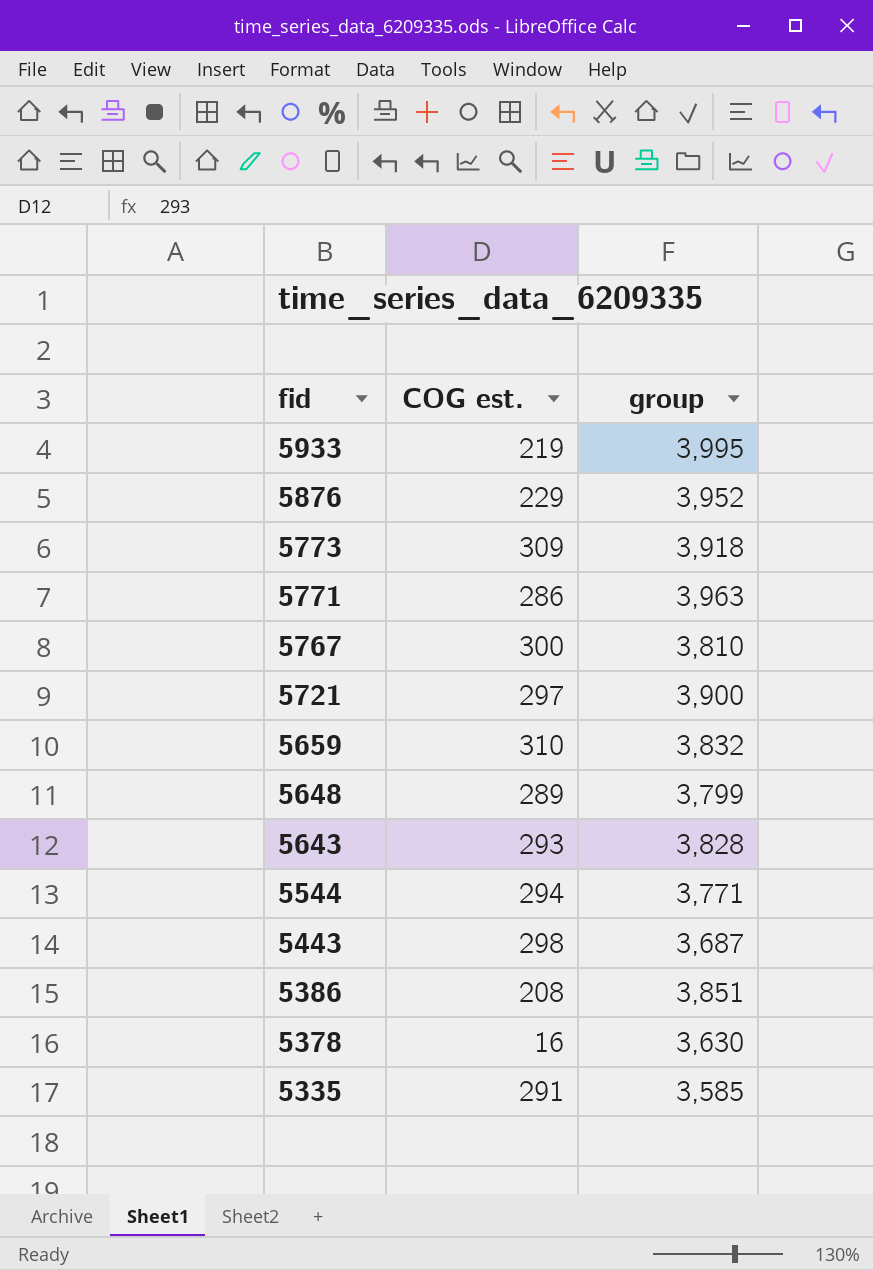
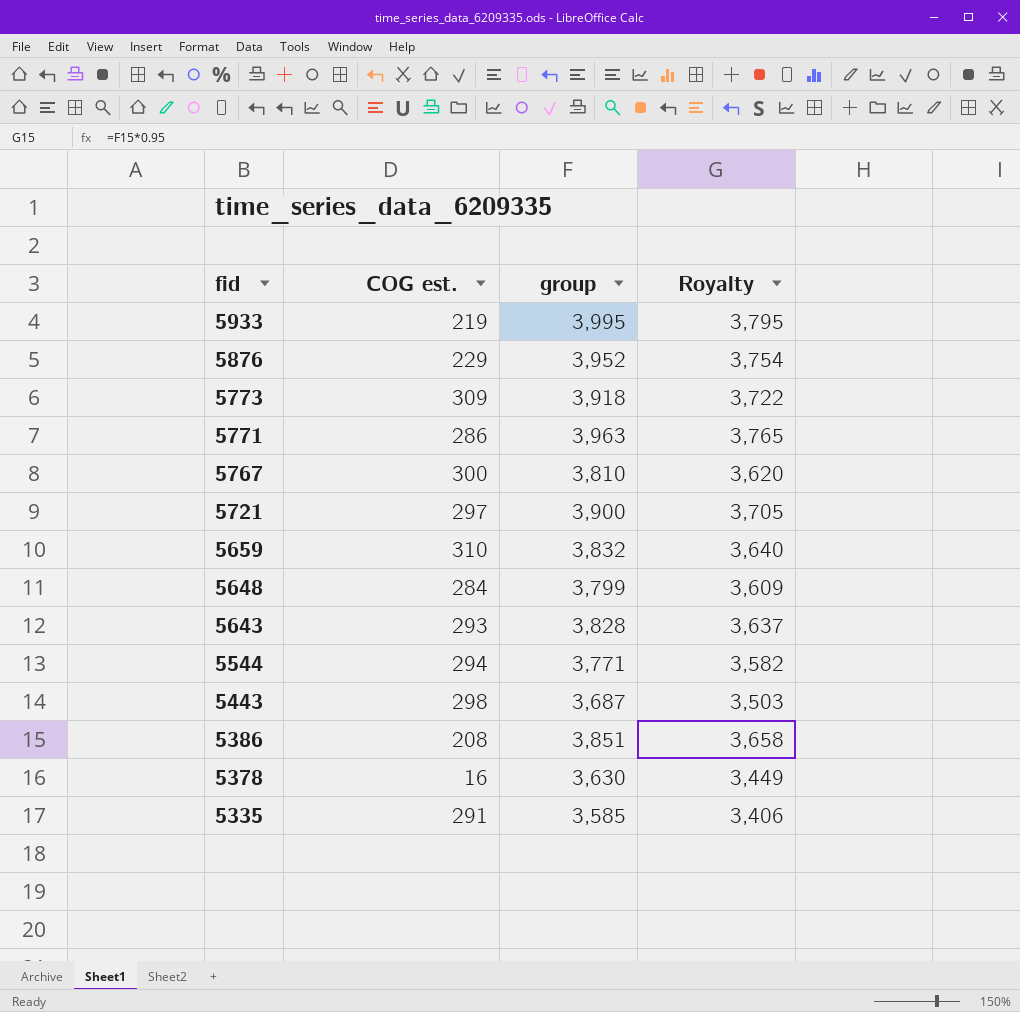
column Royalty | formula: none -> [group] * 0.95
5648 | COG est.: 289 -> 284

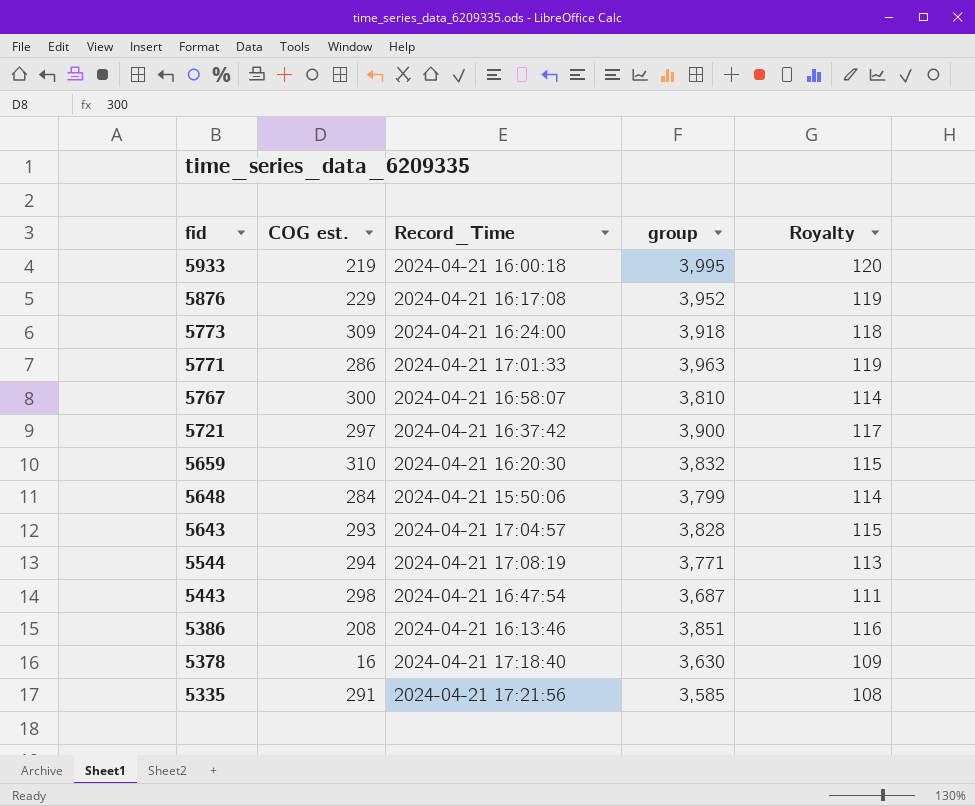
column Record_Time | position: none -> 3
column Royalty | formula: [group] * 0.95 -> [group] * 0.03

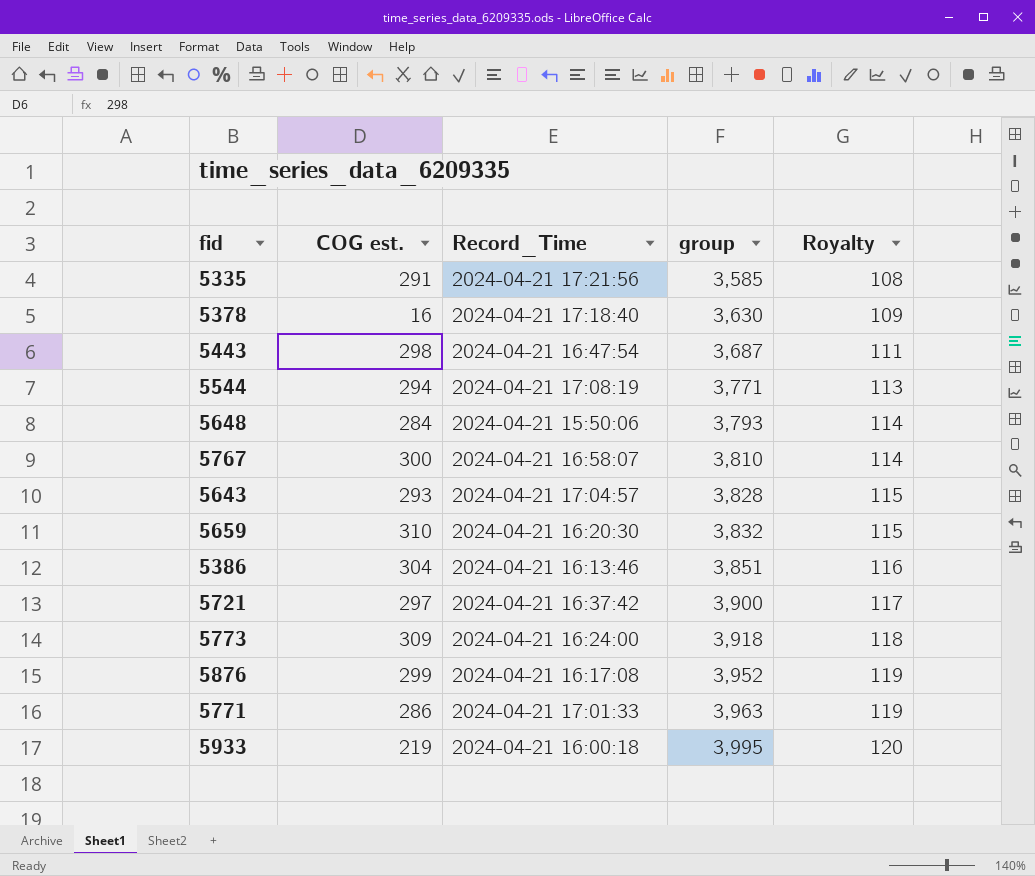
row order: fid descending -> group ascending
5648 | group: 3,799 -> 3,793
5386 | COG est.: 208 -> 304
5876 | COG est.: 229 -> 299

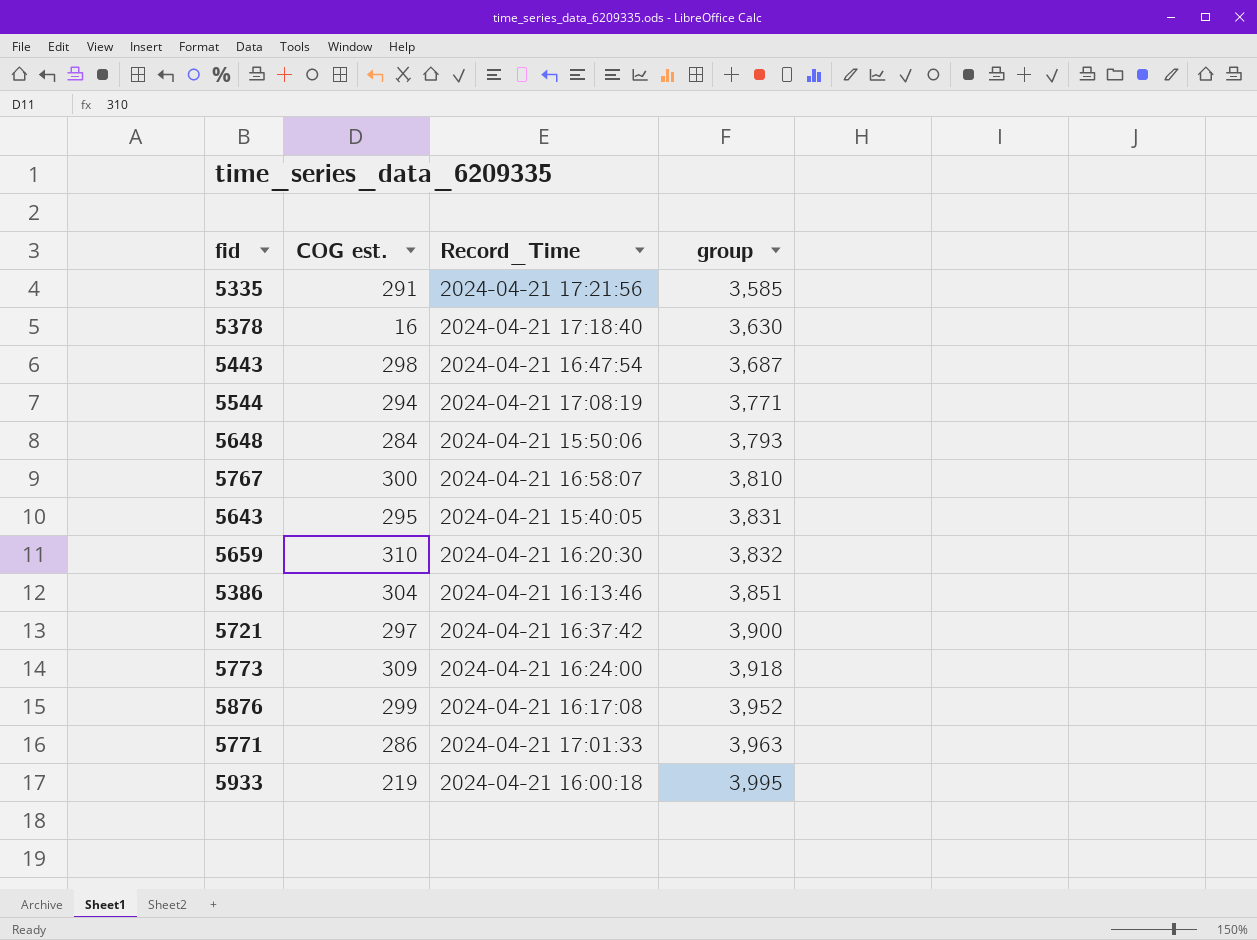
column Royalty | formula: [group] * 0.03 -> none
5643 | COG est.: 293 -> 295
5643 | Record_Time: 2024-04-21 17:04:57 -> 2024-04-21 15:40:05
5643 | group: 3,828 -> 3,831

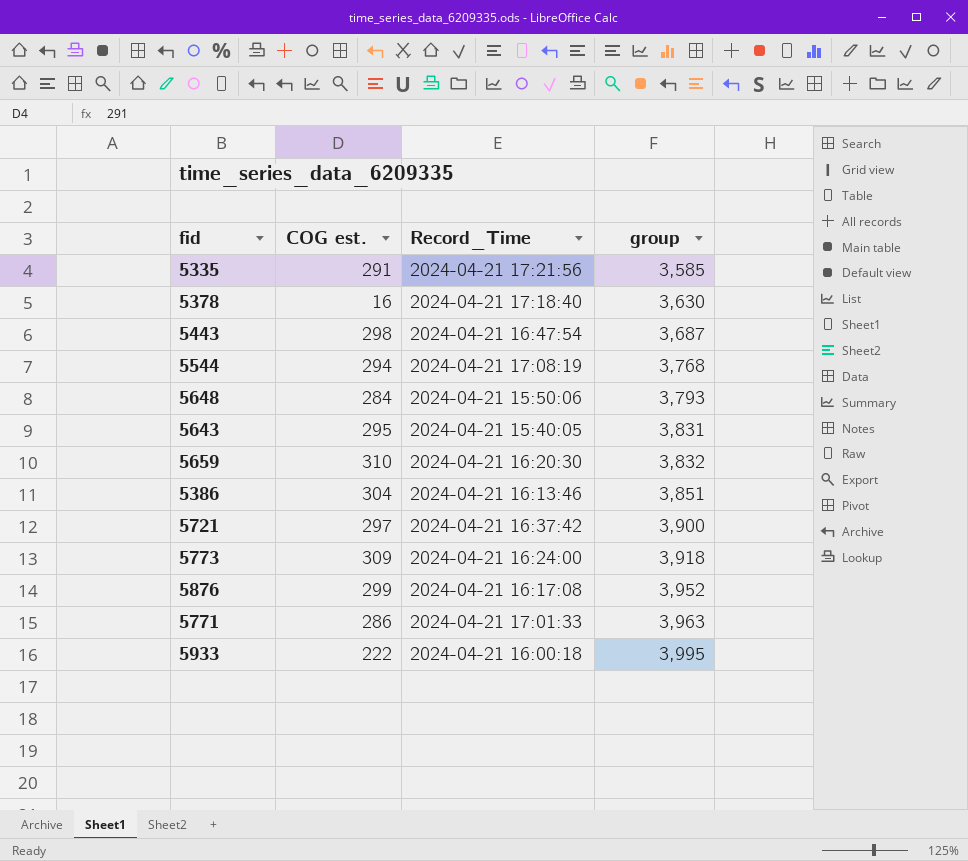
row 5767: 300 | 2024-04-21 16:58:07 | 3,810 -> none
5544 | group: 3,771 -> 3,768
5933 | COG est.: 219 -> 222

